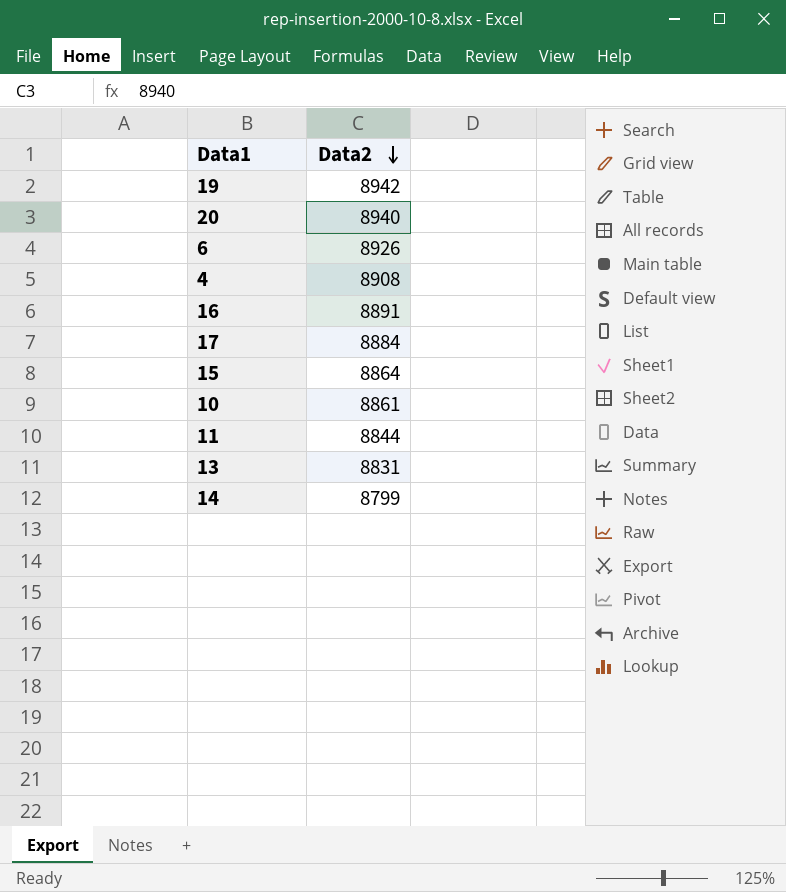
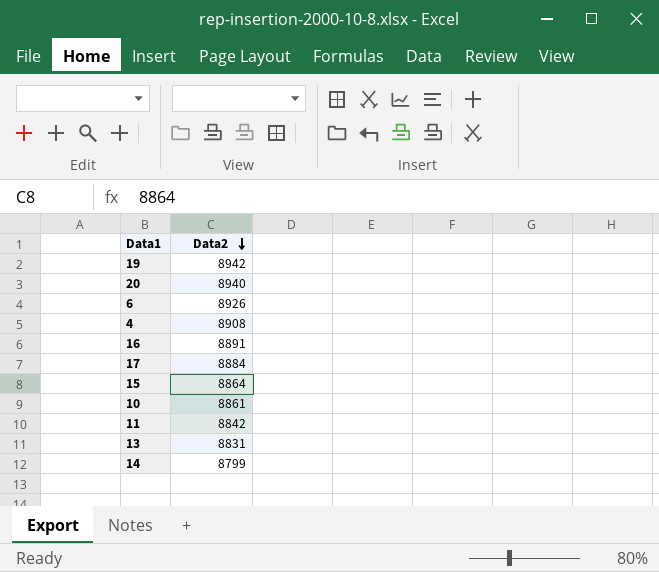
11 | Data2: 8844 -> 8842

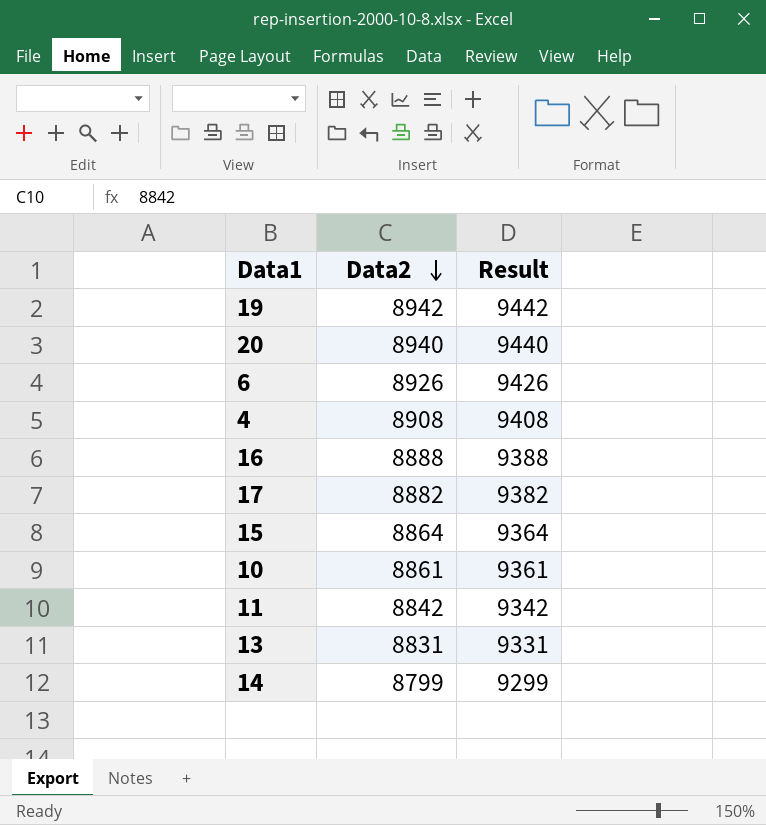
column Result | formula: none -> [Data2] + 500
16 | Data2: 8891 -> 8888
17 | Data2: 8884 -> 8882

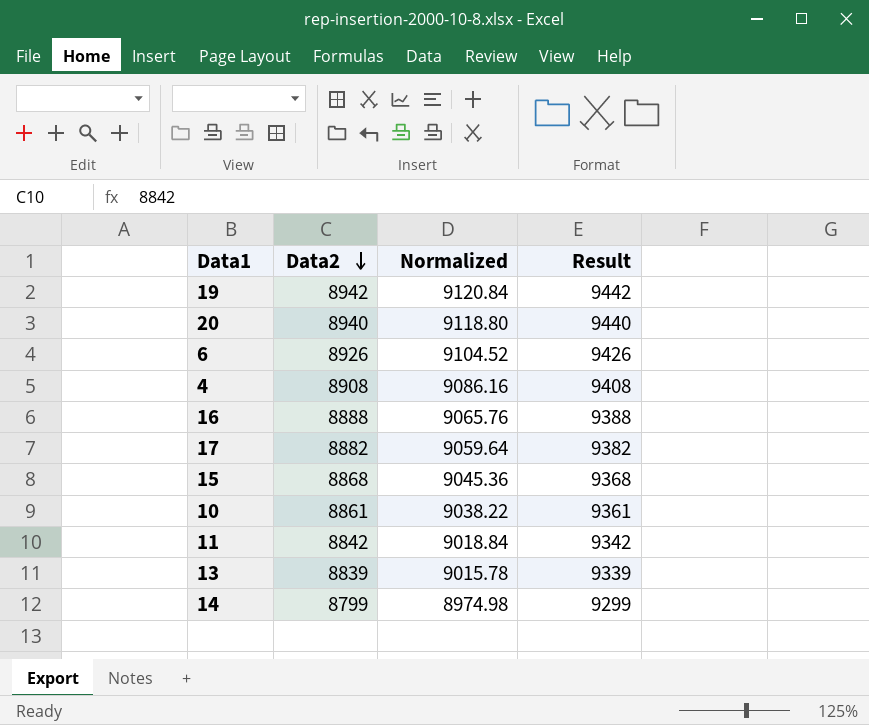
column Normalized | formula: none -> [Data2] * 1.02
15 | Data2: 8864 -> 8868
15 | Result: 9364 -> 9368
13 | Data2: 8831 -> 8839
13 | Result: 9331 -> 9339

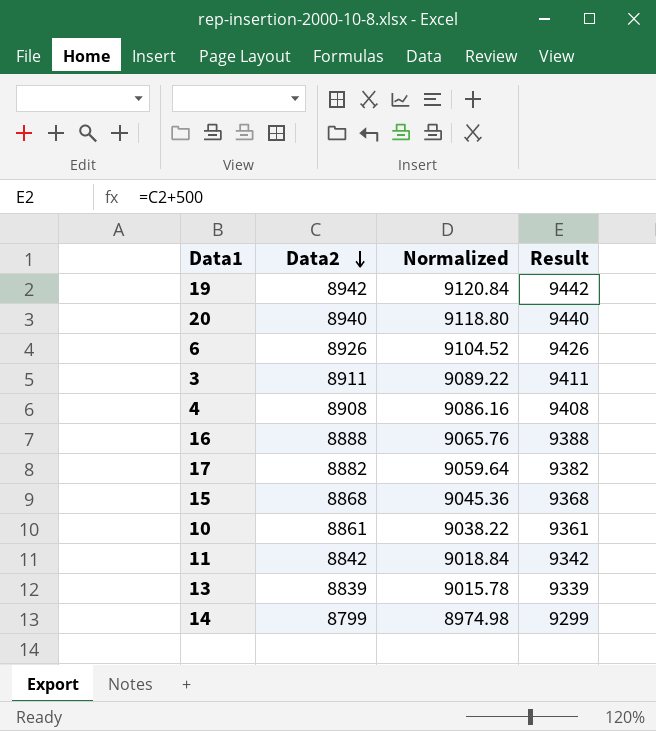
row 3: none -> 8911 | 9089.22 | 9411

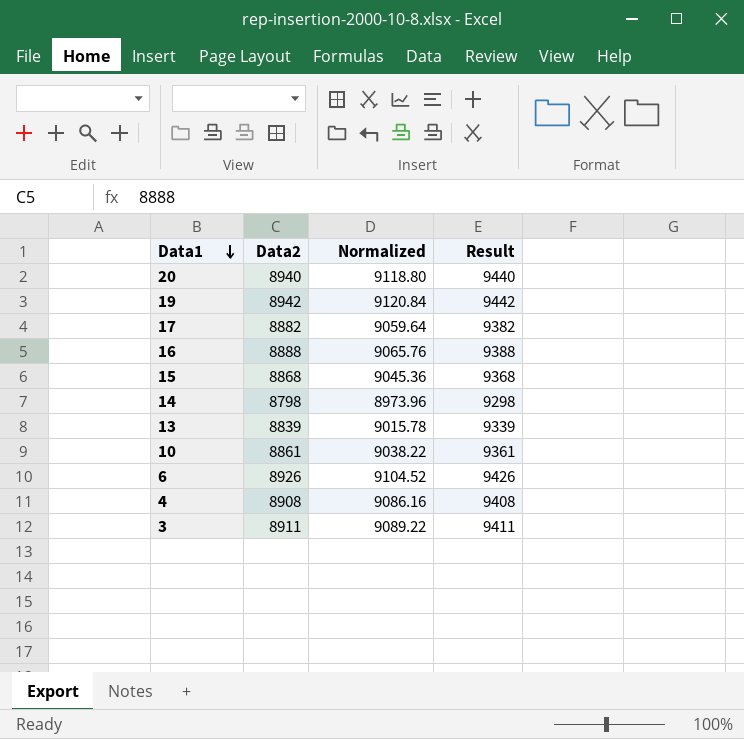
row order: Data2 descending -> Data1 descending
row 11: 8842 | 9018.84 | 9342 -> none
14 | Data2: 8799 -> 8798
14 | Normalized: 8974.98 -> 8973.96
14 | Result: 9299 -> 9298

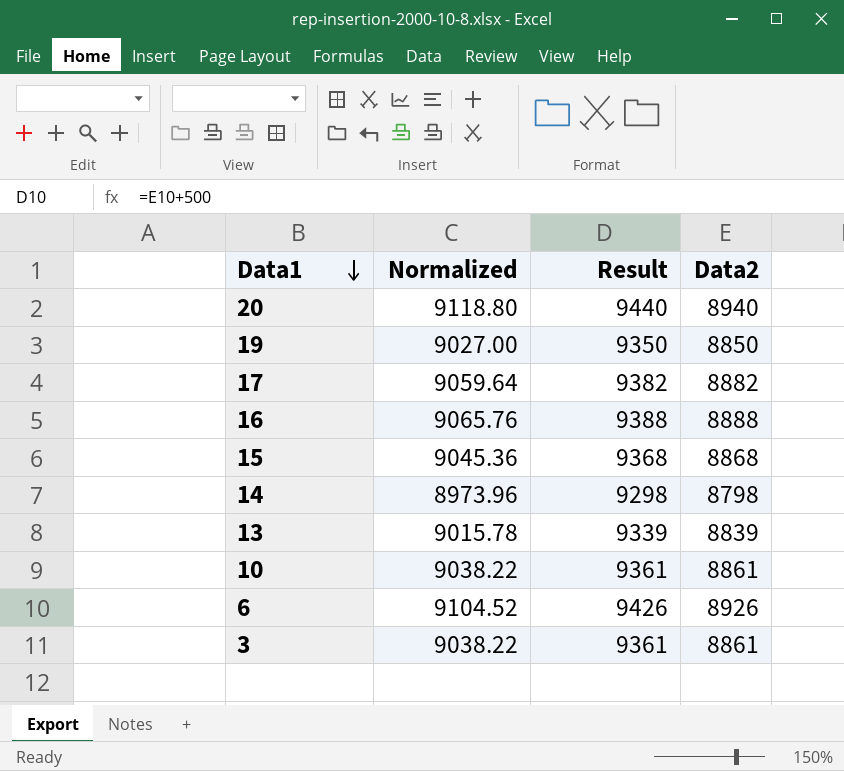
column Data2 | position: 2 -> 4
row 4: 8908 | 9086.16 | 9408 -> none
19 | Normalized: 9120.84 -> 9027.00
19 | Result: 9442 -> 9350
19 | Data2: 8942 -> 8850
3 | Normalized: 9089.22 -> 9038.22
3 | Result: 9411 -> 9361
3 | Data2: 8911 -> 8861

